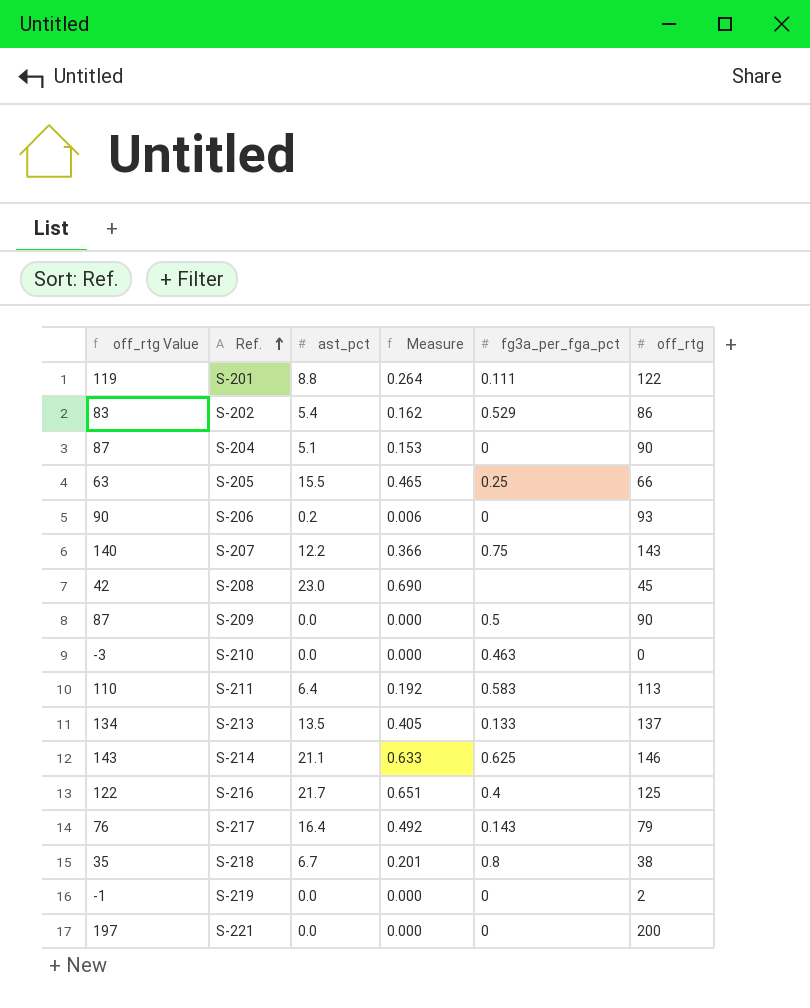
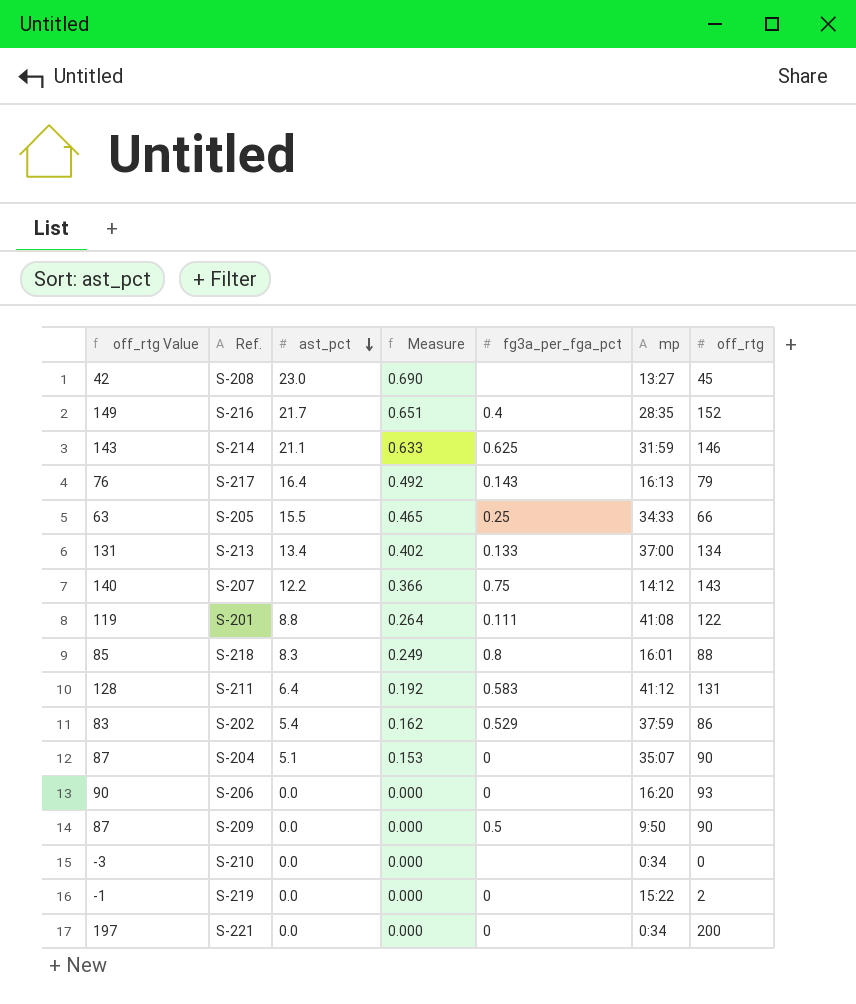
row order: Ref. ascending -> ast_pct descending
column mp | position: none -> 6
S-216 | off_rtg Value: 122 -> 149
S-216 | off_rtg: 125 -> 152
S-213 | off_rtg Value: 134 -> 131
S-213 | ast_pct: 13.5 -> 13.4
S-213 | Measure: 0.405 -> 0.402
S-213 | off_rtg: 137 -> 134
S-218 | off_rtg Value: 35 -> 85
S-218 | ast_pct: 6.7 -> 8.3
S-218 | Measure: 0.201 -> 0.249
S-218 | off_rtg: 38 -> 88
S-211 | off_rtg Value: 110 -> 128
S-211 | off_rtg: 113 -> 131
S-206 | ast_pct: 0.2 -> 0.0
S-206 | Measure: 0.006 -> 0.000
S-210 | fg3a_per_fga_pct: 0.463 -> none

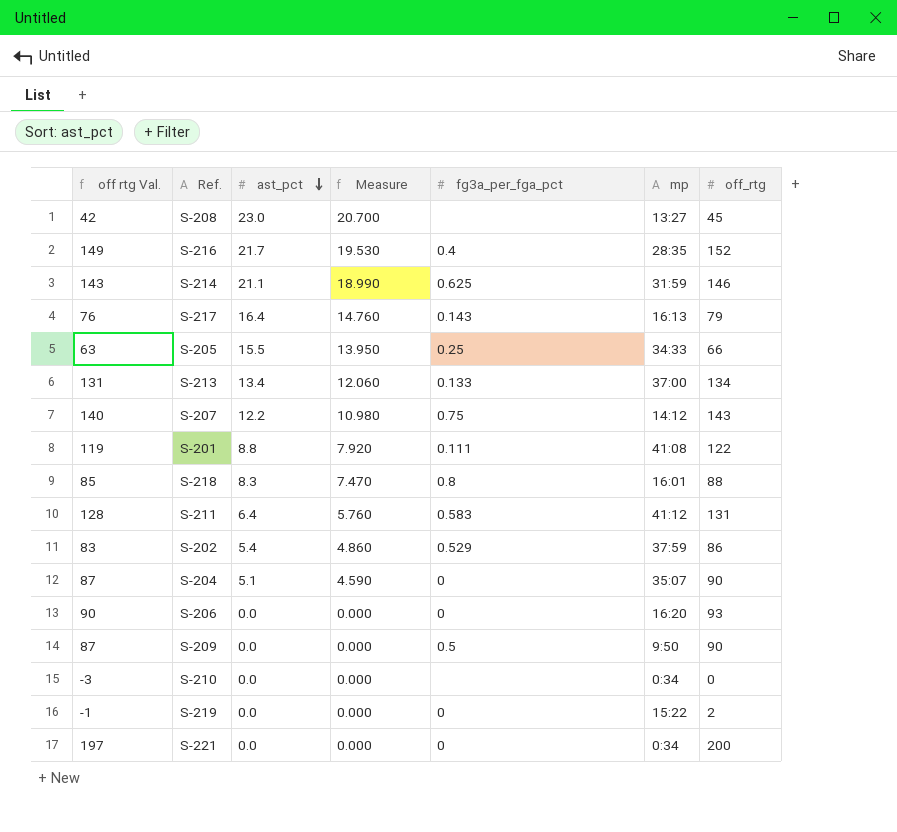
column name: off_rtg Value -> off rtg Val.
column Measure | formula: [ast_pct] * 0.03 -> [ast_pct] * 0.9

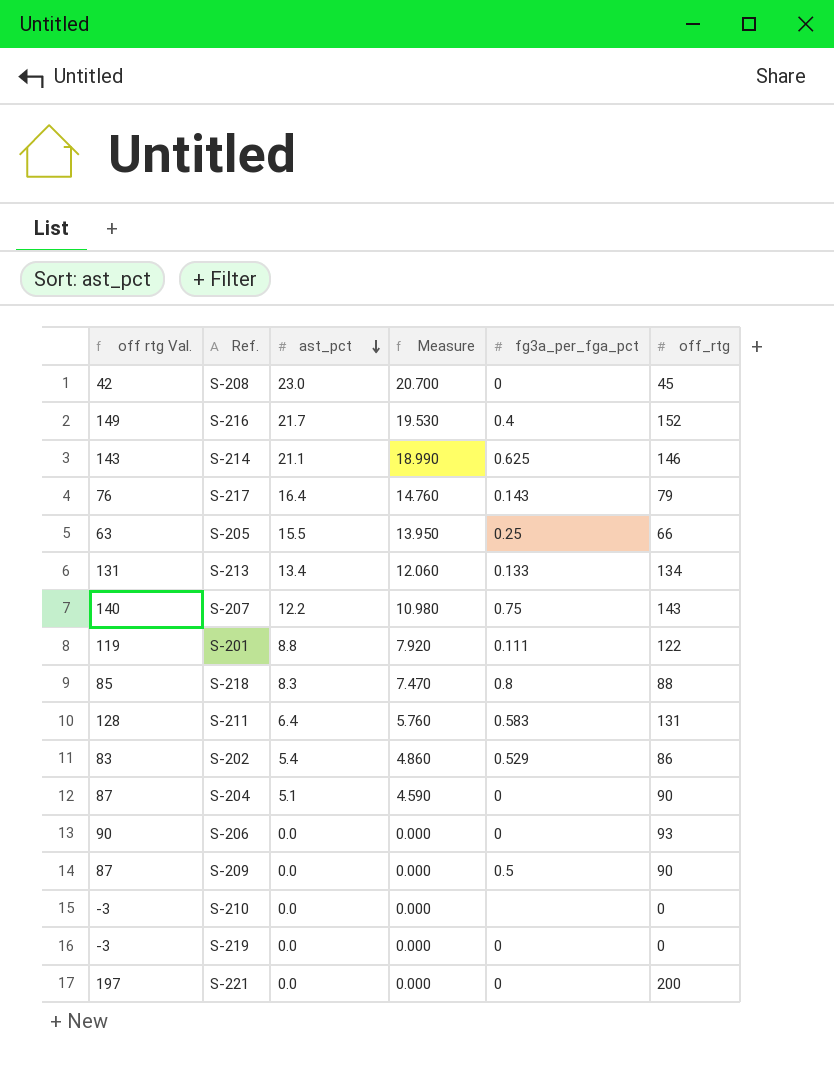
column mp | position: 6 -> none
S-208 | fg3a_per_fga_pct: none -> 0
S-219 | off rtg Val.: -1 -> -3
S-219 | off_rtg: 2 -> 0

